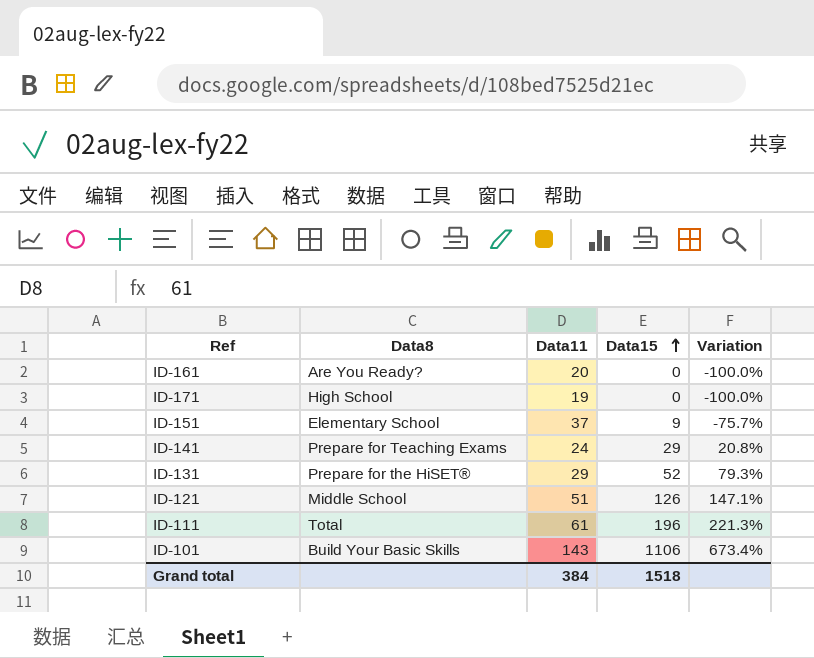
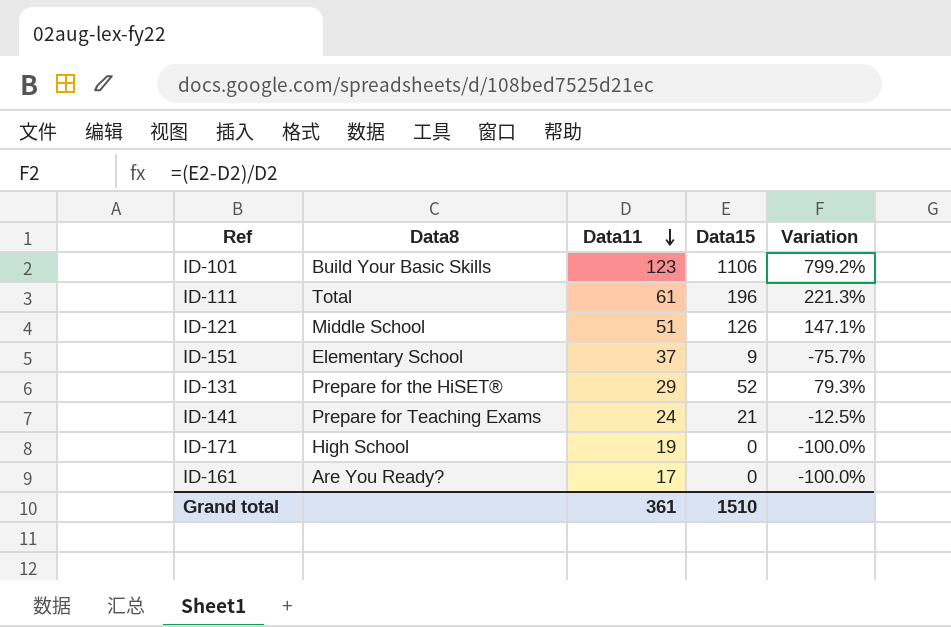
row order: Data15 ascending -> Data11 descending
ID-101 | Data11: 143 -> 123
ID-101 | Variation: 673.4% -> 799.2%
ID-141 | Data15: 29 -> 21
ID-141 | Variation: 20.8% -> -12.5%
ID-161 | Data11: 20 -> 17
Grand total | Data11: 384 -> 361
Grand total | Data15: 1518 -> 1510

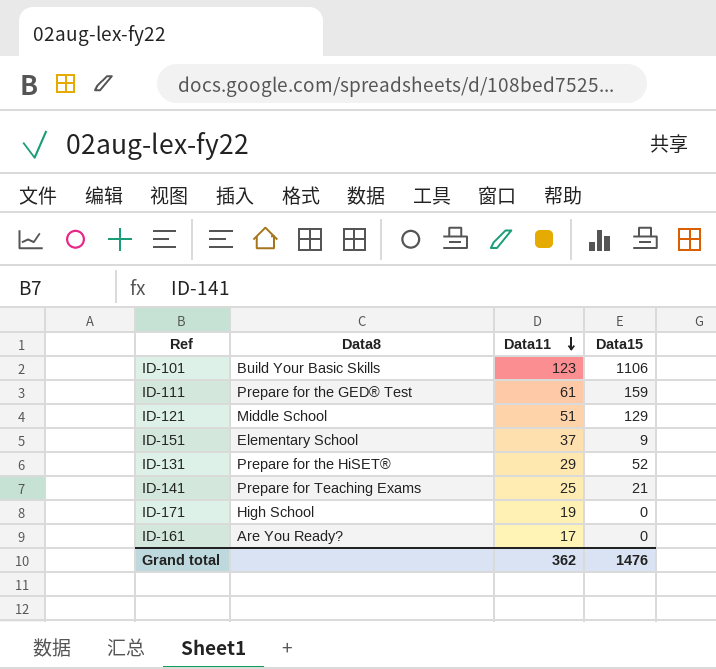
column Variation | formula: ([Data15] - [Data11]) / [Data11] -> none
ID-111 | Data8: Total -> Prepare for the GED® Test
ID-111 | Data15: 196 -> 159
ID-121 | Data15: 126 -> 129
ID-141 | Data11: 24 -> 25
Grand total | Data11: 361 -> 362
Grand total | Data15: 1510 -> 1476

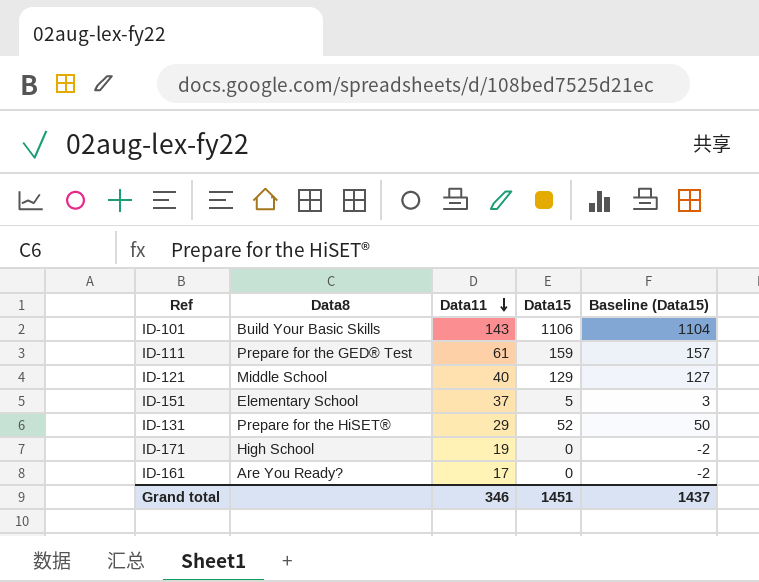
column Baseline (Data15) | formula: none -> [Data15] - 2
row ID-141: Prepare for Teaching Exams | 25 | 21 -> none
ID-101 | Data11: 123 -> 143
ID-121 | Data11: 51 -> 40
ID-151 | Data15: 9 -> 5
Grand total | Data11: 362 -> 346
Grand total | Data15: 1476 -> 1451

